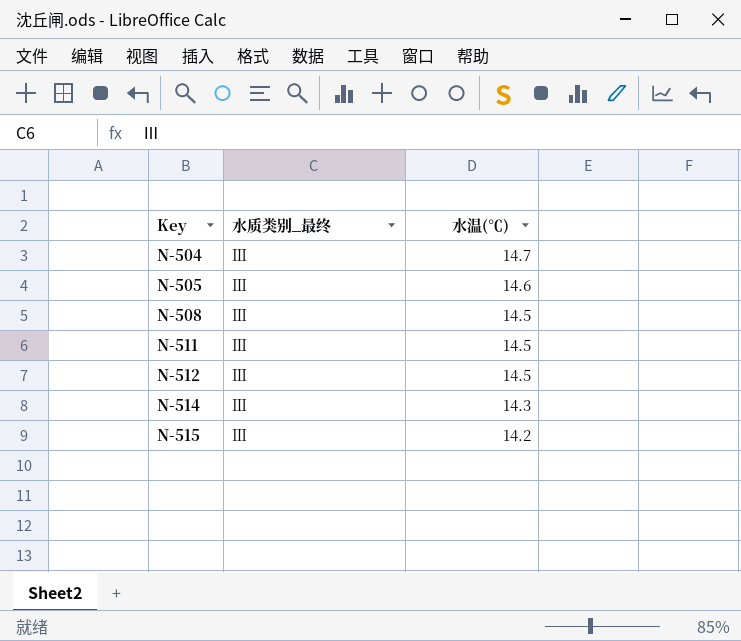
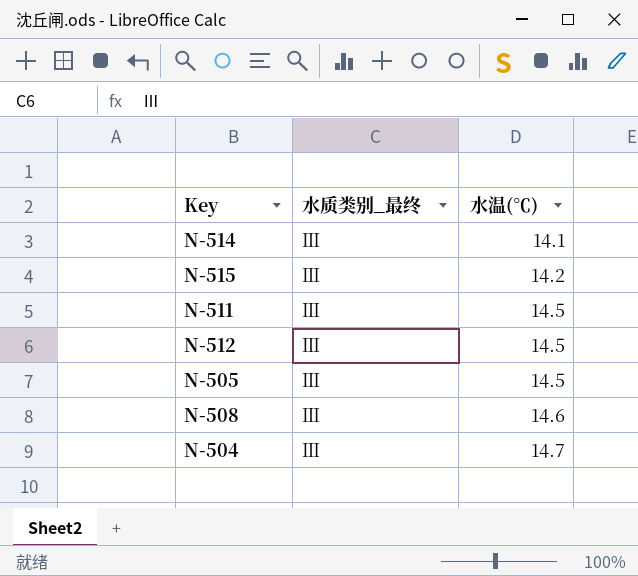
row order: Key ascending -> 水温(℃) ascending
N-514 | 水温(℃): 14.3 -> 14.1
N-505 | 水温(℃): 14.6 -> 14.5
N-508 | 水温(℃): 14.5 -> 14.6

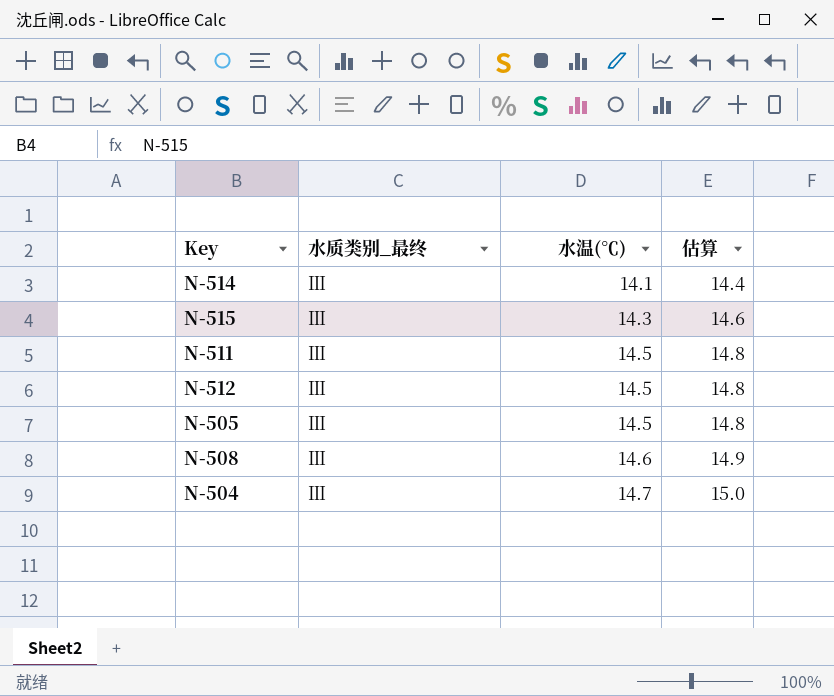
column 估算 | formula: none -> [水温(℃)] * 1.02
N-515 | 水温(℃): 14.2 -> 14.3

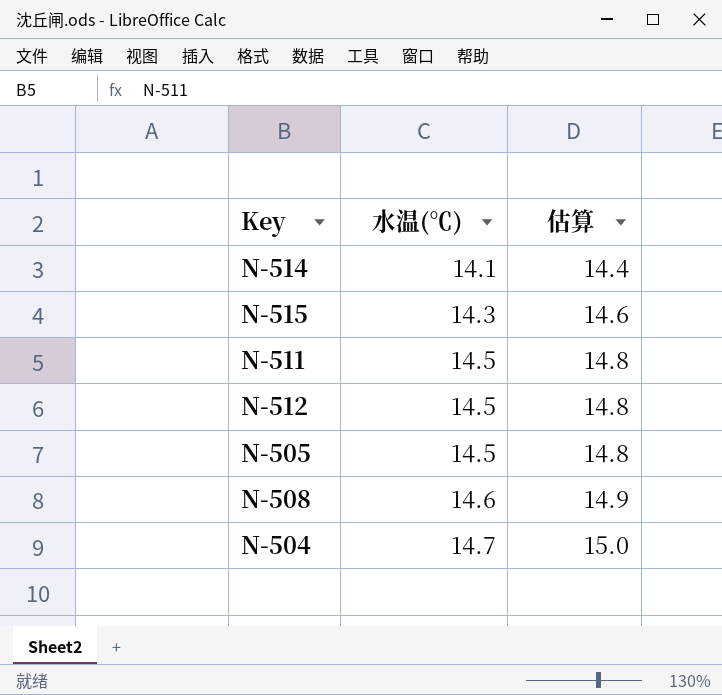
column 水质类别_最终 | position: 2 -> none

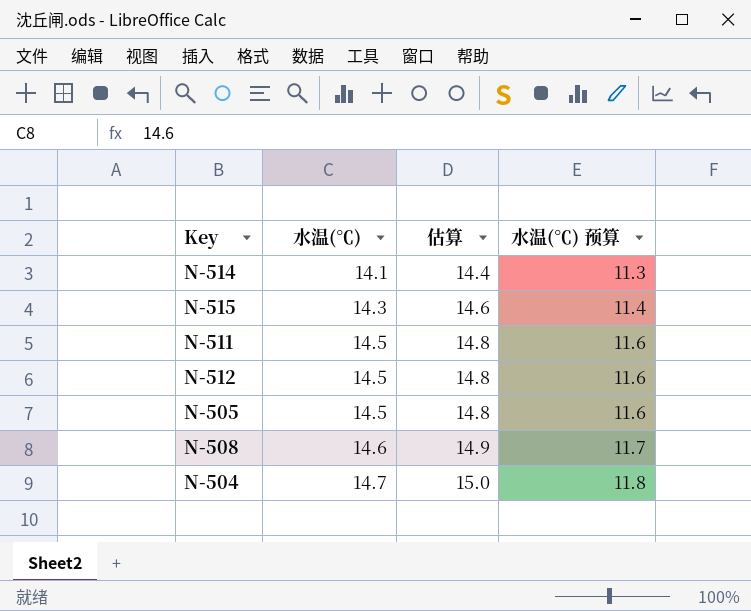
column 水温(℃) 预算 | formula: none -> [水温(℃)] * 0.8

